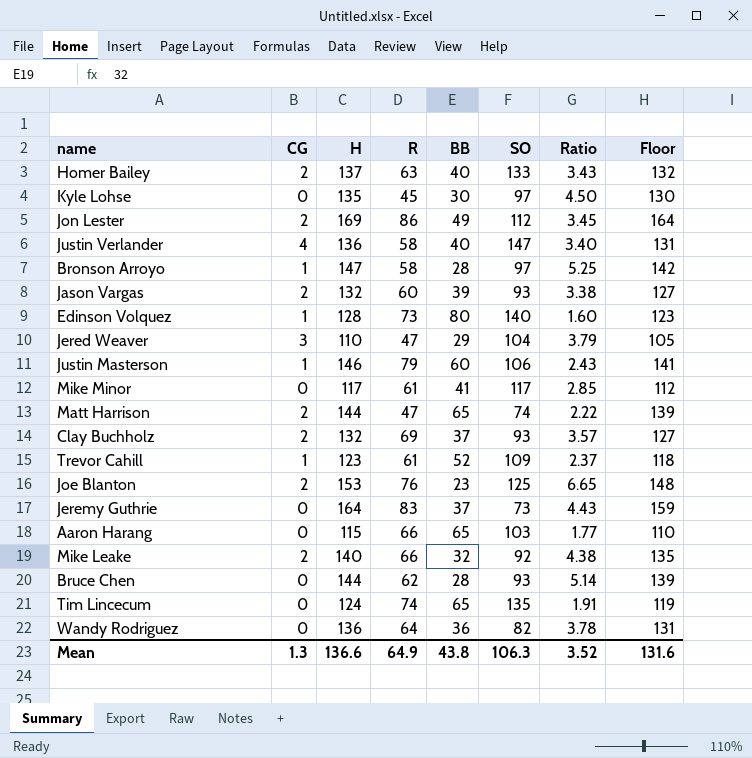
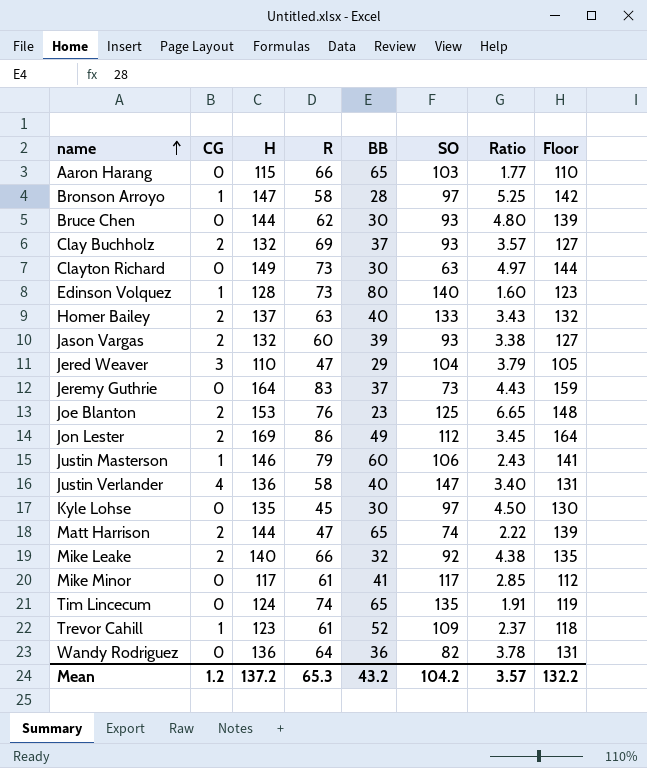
row order: none -> name ascending
Bruce Chen | BB: 28 -> 30
Bruce Chen | Ratio: 5.14 -> 4.80
row Clayton Richard: none -> 0 | 149 | 73 | 30 | 63 | 4.97 | 144
Mean | CG: 1.3 -> 1.2
Mean | H: 136.6 -> 137.2
Mean | R: 64.9 -> 65.3
Mean | BB: 43.8 -> 43.2
Mean | SO: 106.3 -> 104.2
Mean | Ratio: 3.52 -> 3.57
Mean | Floor: 131.6 -> 132.2

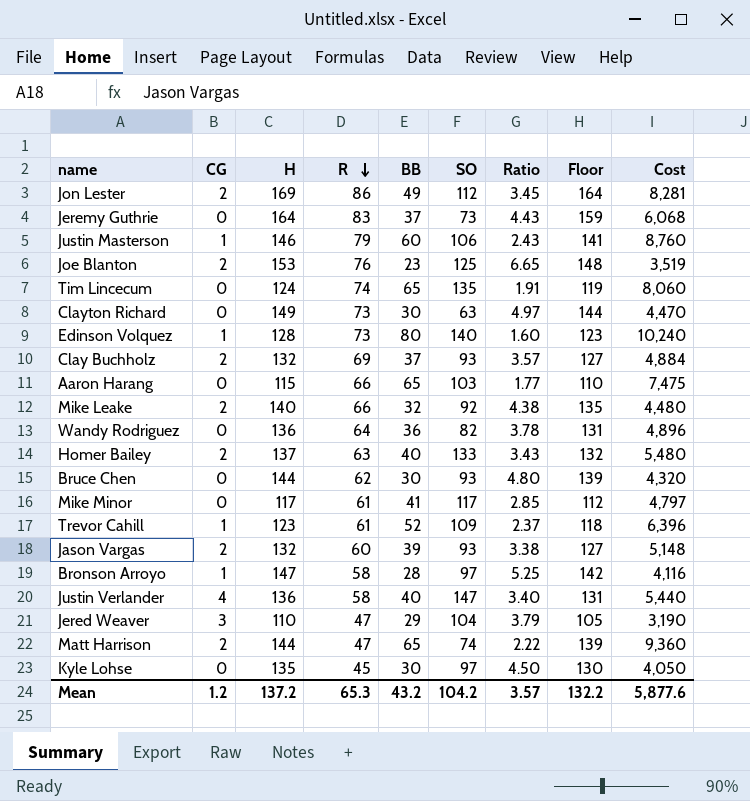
row order: name ascending -> R descending
column Cost | formula: none -> [H] * [BB]

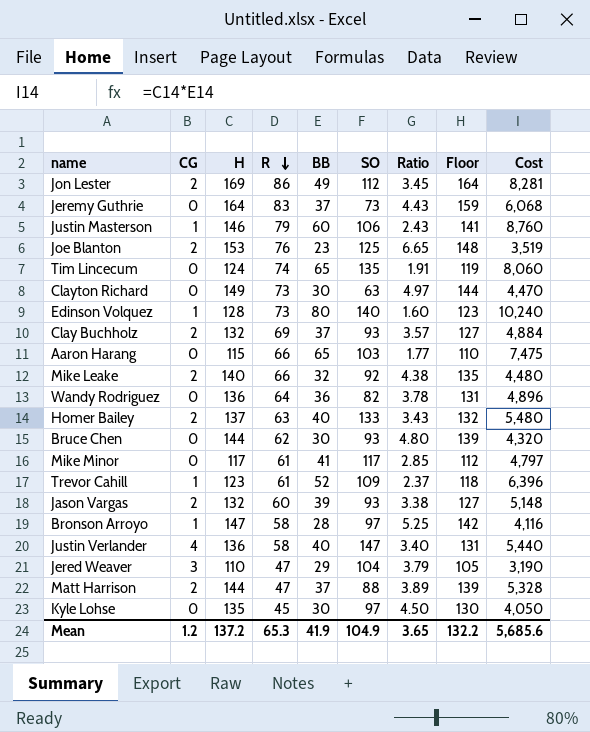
Matt Harrison | BB: 65 -> 37
Matt Harrison | SO: 74 -> 88
Matt Harrison | Ratio: 2.22 -> 3.89
Matt Harrison | Cost: 9,360 -> 5,328
Mean | BB: 43.2 -> 41.9
Mean | SO: 104.2 -> 104.9
Mean | Ratio: 3.57 -> 3.65
Mean | Cost: 5,877.6 -> 5,685.6

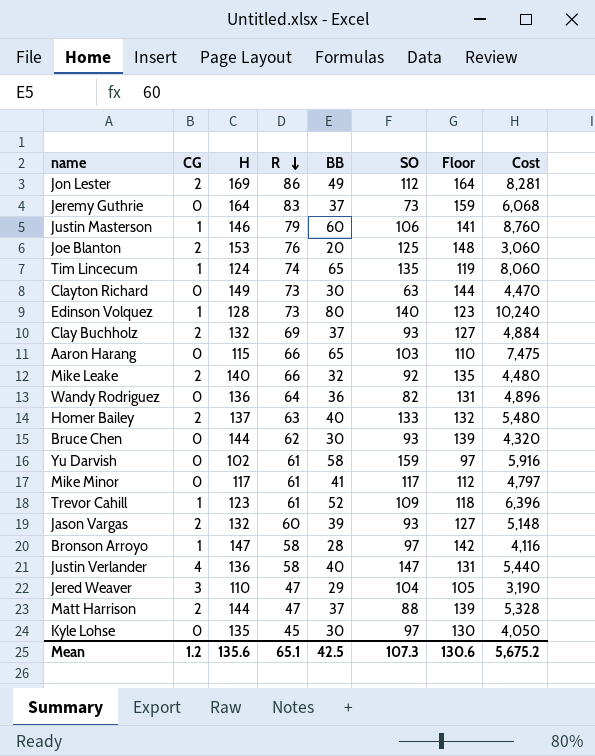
column Ratio | formula: [H] / [BB] -> none
Joe Blanton | BB: 23 -> 20
Joe Blanton | Cost: 3,519 -> 3,060
Tim Lincecum | CG: 0 -> 1
row Yu Darvish: none -> 0 | 102 | 61 | 58 | 159 | 97 | 5,916
Mean | H: 137.2 -> 135.6
Mean | R: 65.3 -> 65.1
Mean | BB: 41.9 -> 42.5
Mean | SO: 104.9 -> 107.3
Mean | Floor: 132.2 -> 130.6
Mean | Cost: 5,685.6 -> 5,675.2

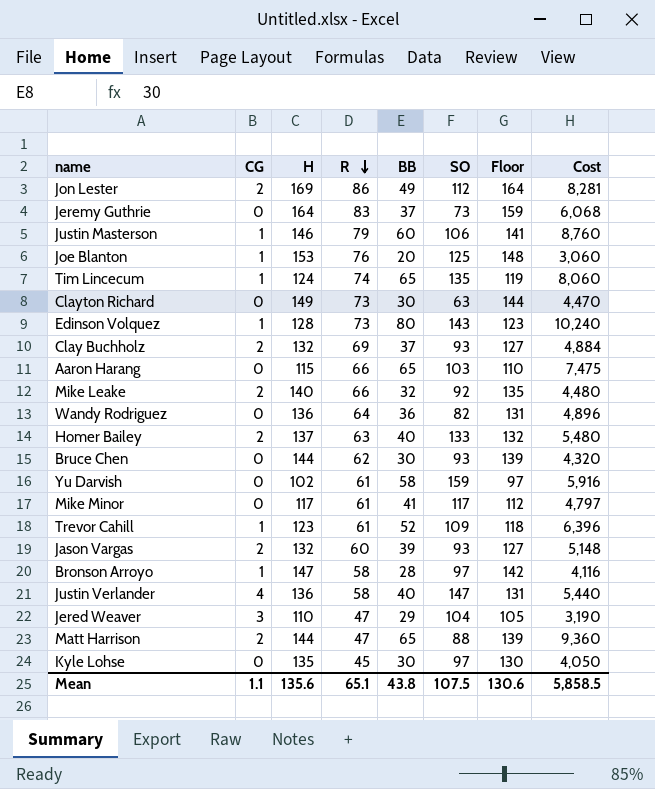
Joe Blanton | CG: 2 -> 1
Edinson Volquez | SO: 140 -> 143
Matt Harrison | BB: 37 -> 65
Matt Harrison | Cost: 5,328 -> 9,360
Mean | CG: 1.2 -> 1.1
Mean | BB: 42.5 -> 43.8
Mean | SO: 107.3 -> 107.5
Mean | Cost: 5,675.2 -> 5,858.5

